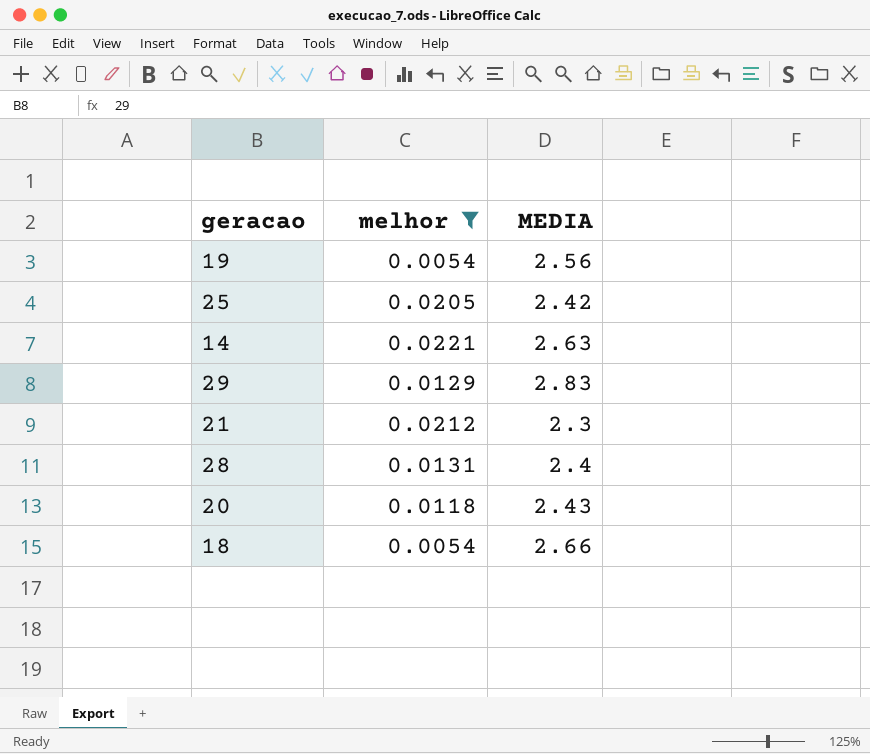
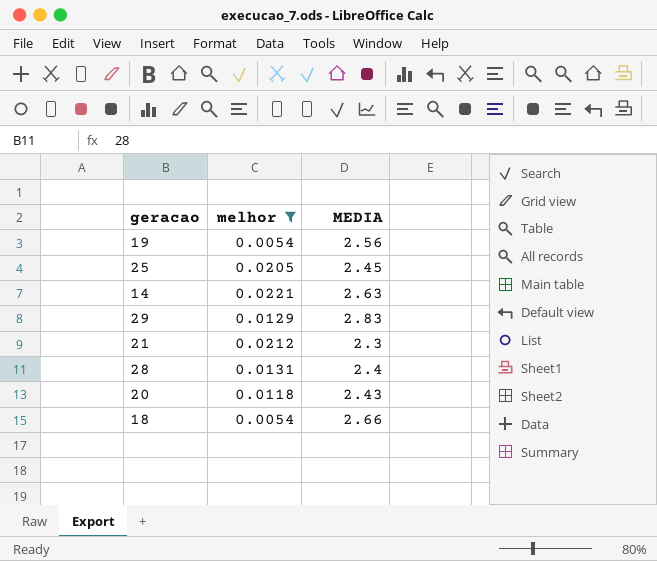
25 | MEDIA: 2.42 -> 2.45

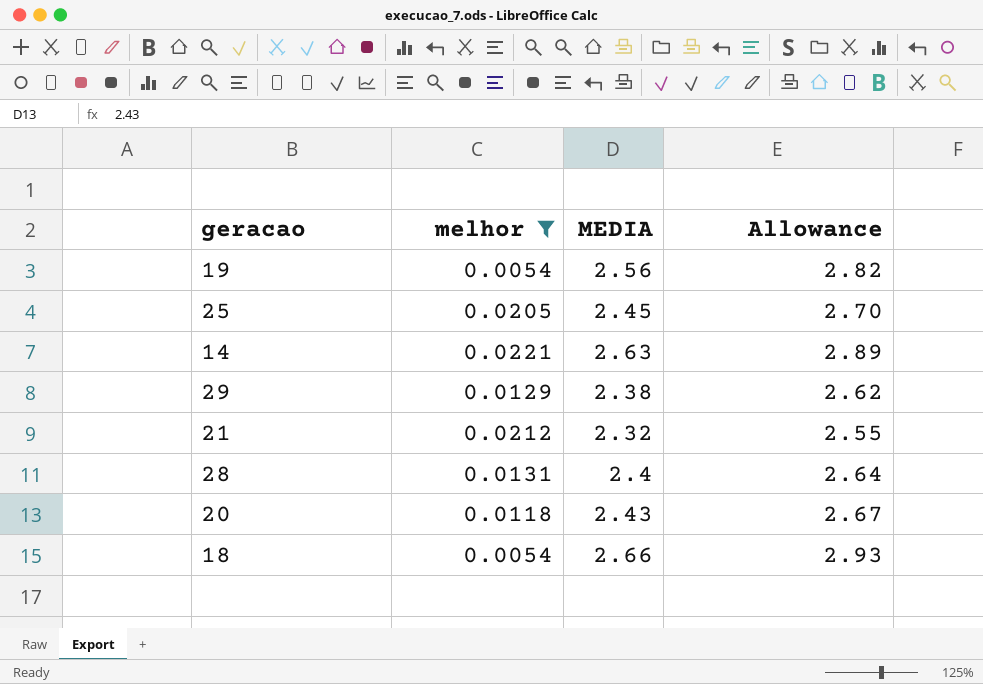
column Allowance | formula: none -> [MEDIA] * 1.1
29 | MEDIA: 2.83 -> 2.38
21 | MEDIA: 2.3 -> 2.32

